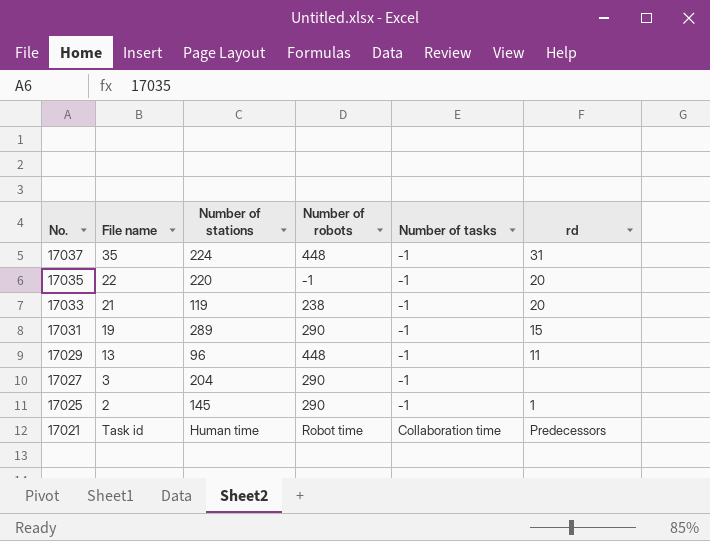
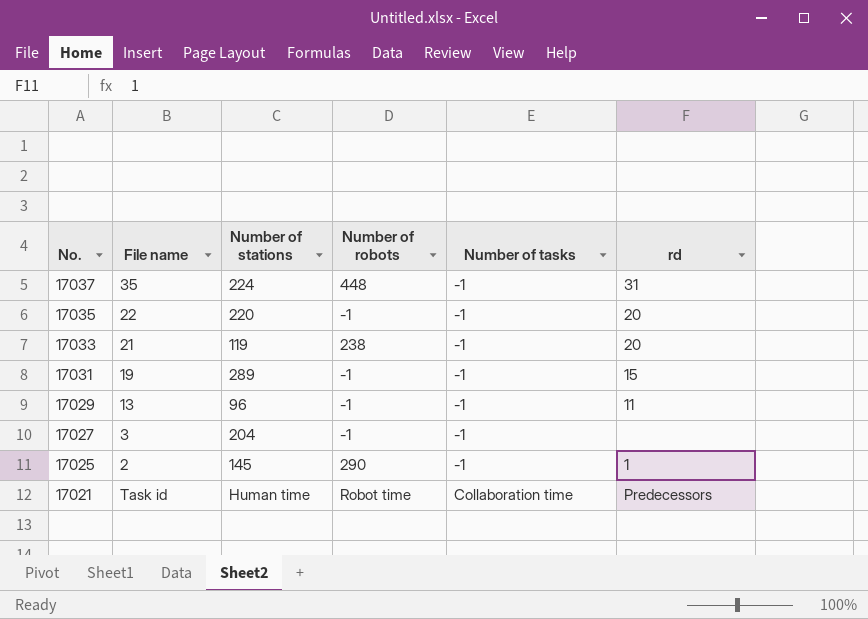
17031 | Number of robots: 290 -> -1
17029 | Number of robots: 448 -> -1
17027 | Number of robots: 290 -> -1

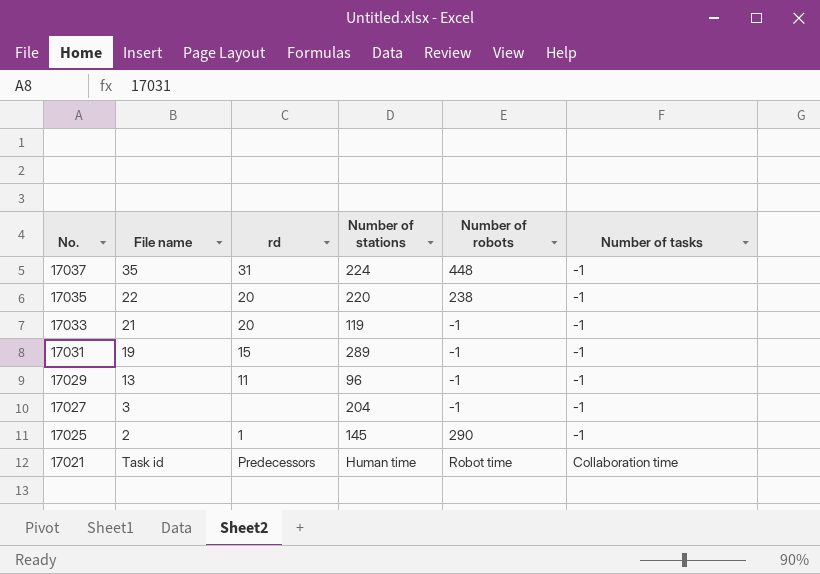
column rd | position: 6 -> 3
17035 | Number of robots: -1 -> 238
17033 | Number of robots: 238 -> -1

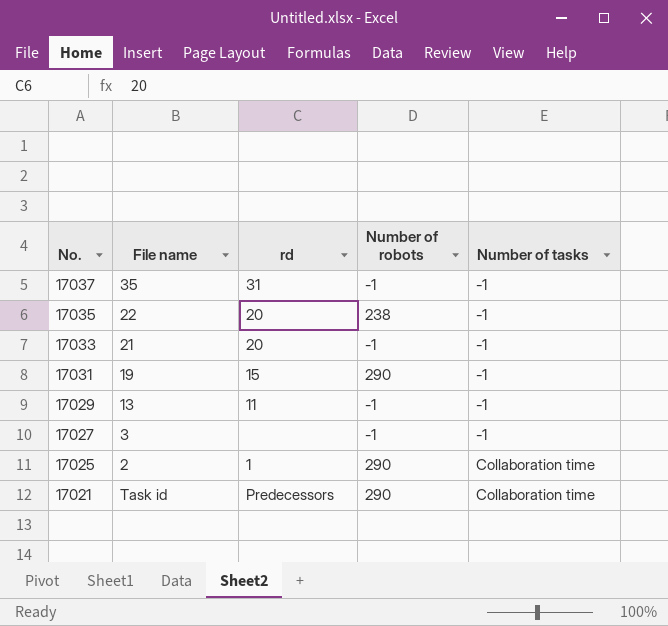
column Number of stations | position: 4 -> none
17037 | Number of robots: 448 -> -1
17031 | Number of robots: -1 -> 290
17025 | Number of tasks: -1 -> Collaboration time
17021 | Number of robots: Robot time -> 290

